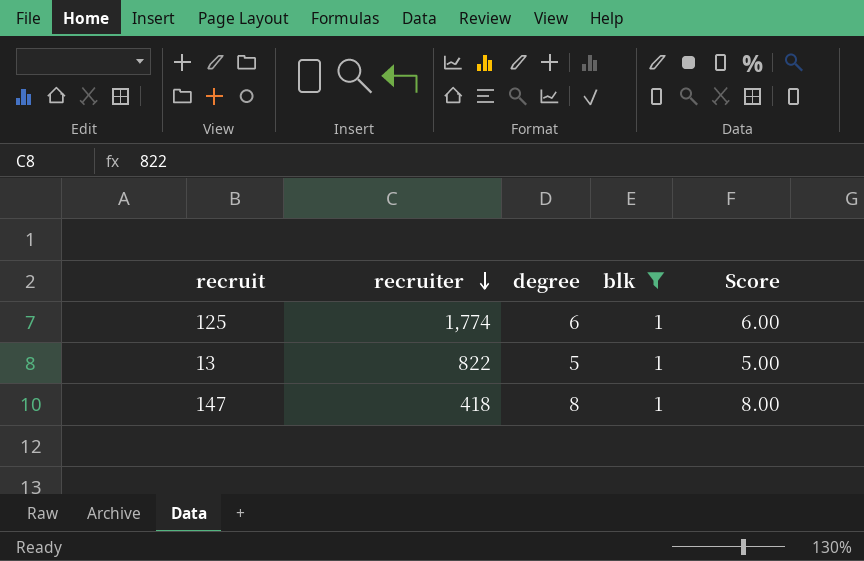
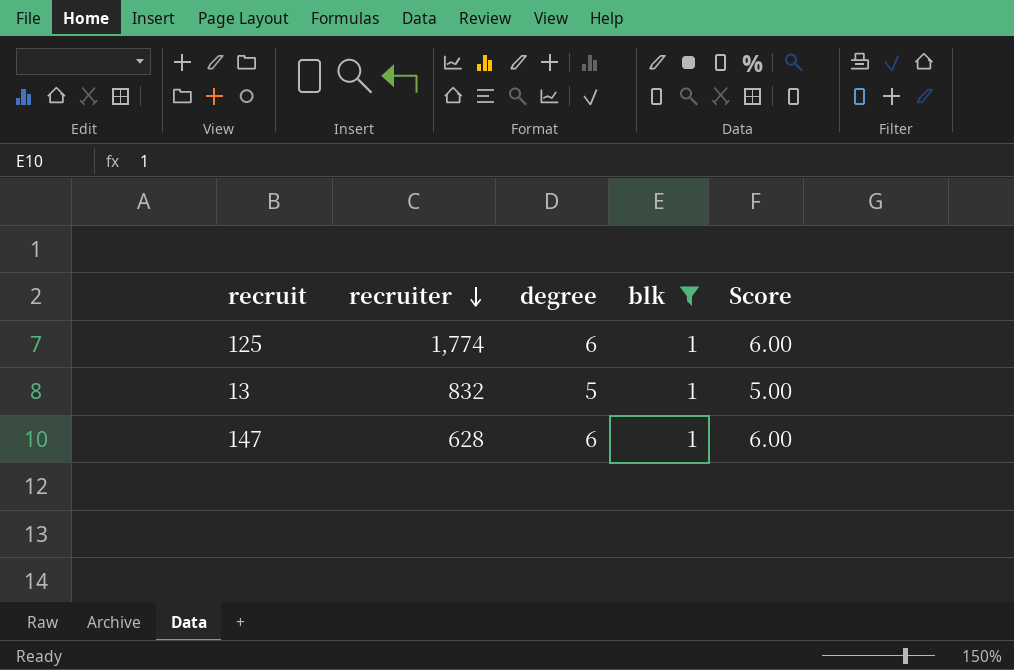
13 | recruiter: 822 -> 832
147 | recruiter: 418 -> 628
147 | degree: 8 -> 6
147 | Score: 8.00 -> 6.00

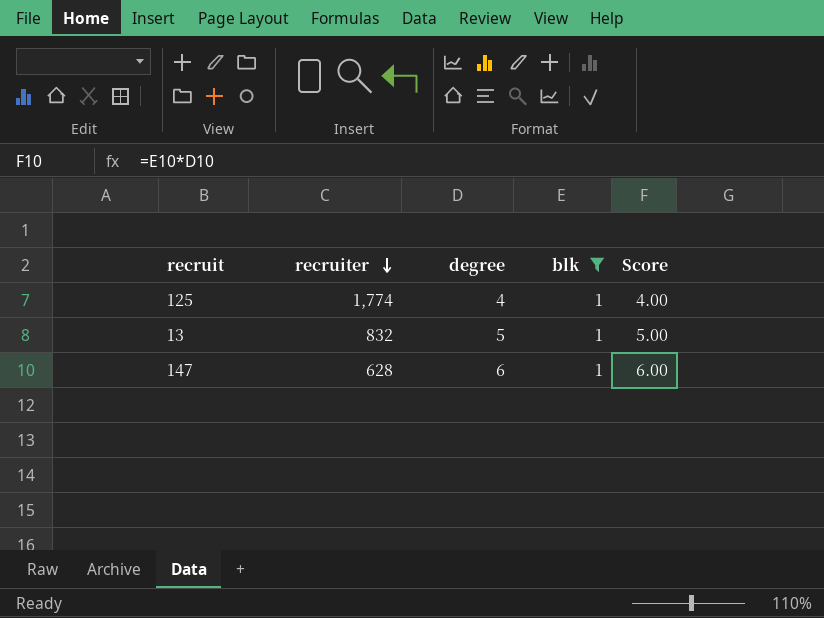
125 | degree: 6 -> 4
125 | Score: 6.00 -> 4.00

